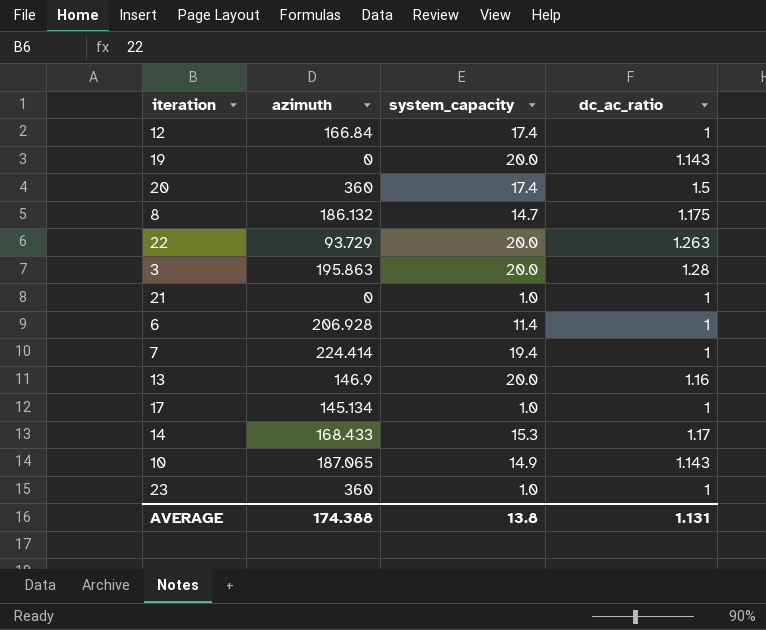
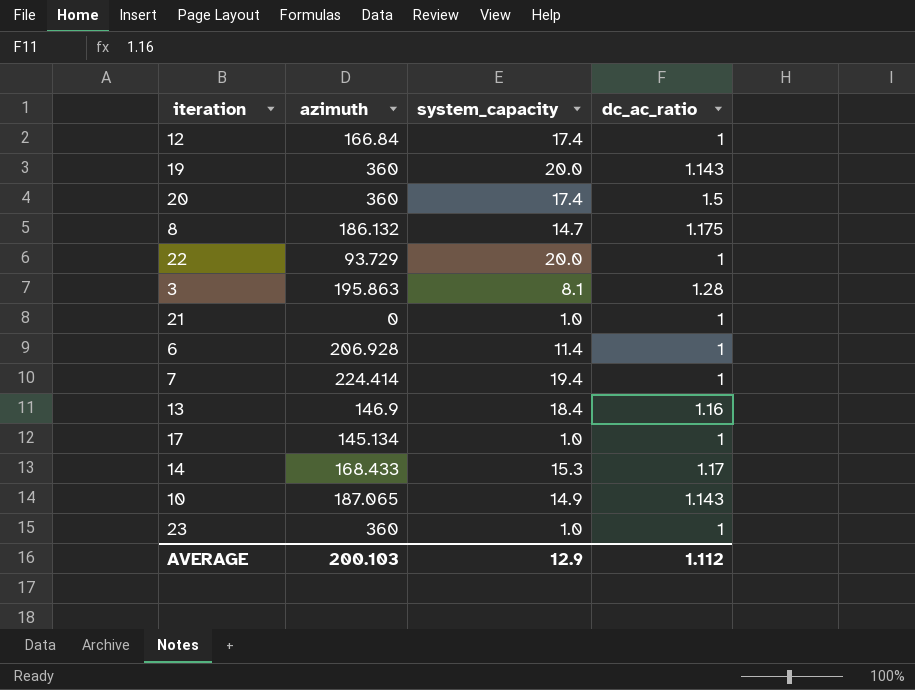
19 | azimuth: 0 -> 360
22 | dc_ac_ratio: 1.263 -> 1
3 | system_capacity: 20.0 -> 8.1
13 | system_capacity: 20.0 -> 18.4
AVERAGE | azimuth: 174.388 -> 200.103
AVERAGE | system_capacity: 13.8 -> 12.9
AVERAGE | dc_ac_ratio: 1.131 -> 1.112

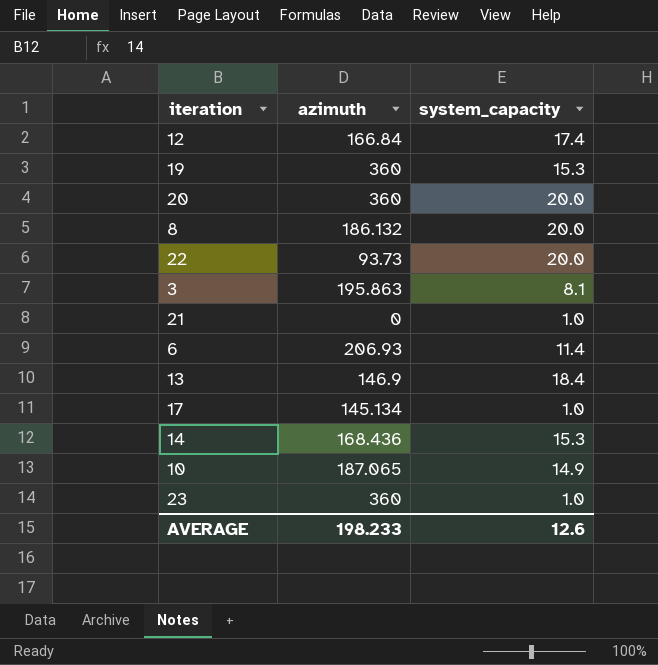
column dc_ac_ratio | position: 4 -> none
row 7: 224.414 | 19.4 | 1 -> none
19 | system_capacity: 20.0 -> 15.3
20 | system_capacity: 17.4 -> 20.0
8 | system_capacity: 14.7 -> 20.0
22 | azimuth: 93.729 -> 93.73
6 | azimuth: 206.928 -> 206.93
14 | azimuth: 168.433 -> 168.436
AVERAGE | azimuth: 200.103 -> 198.233
AVERAGE | system_capacity: 12.9 -> 12.6

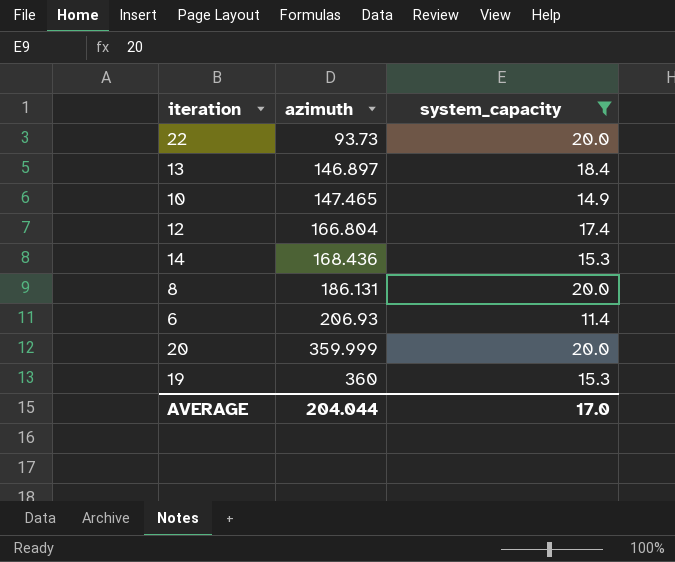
filter: none -> system_capacity >= 11.4
row order: none -> azimuth ascending
13 | azimuth: 146.9 -> 146.897
10 | azimuth: 187.065 -> 147.465
12 | azimuth: 166.84 -> 166.804
8 | azimuth: 186.132 -> 186.131
20 | azimuth: 360 -> 359.999
AVERAGE | azimuth: 198.233 -> 204.044
AVERAGE | system_capacity: 12.6 -> 17.0

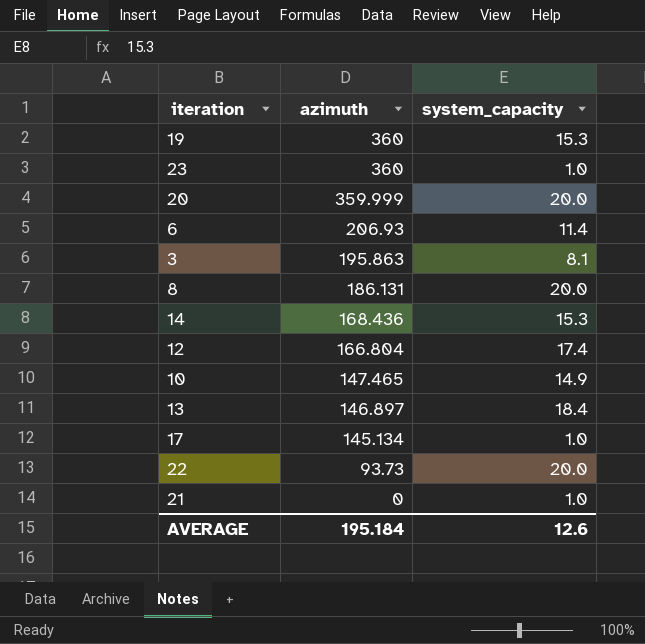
filter: system_capacity >= 11.4 -> none
row order: azimuth ascending -> azimuth descending
AVERAGE | azimuth: 204.044 -> 195.184
AVERAGE | system_capacity: 17.0 -> 12.6

